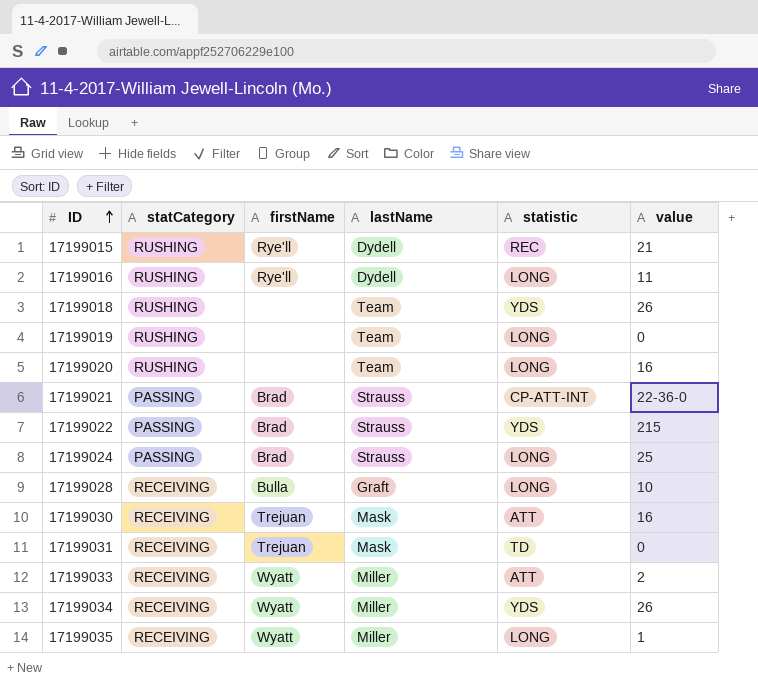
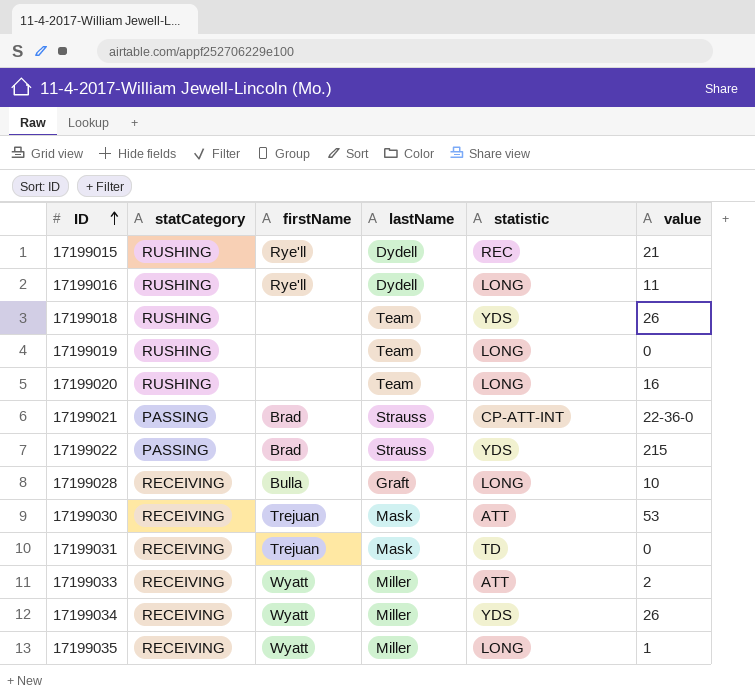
row 17199024: PASSING | Brad | Strauss | LONG | 25 -> none
17199030 | value: 16 -> 53

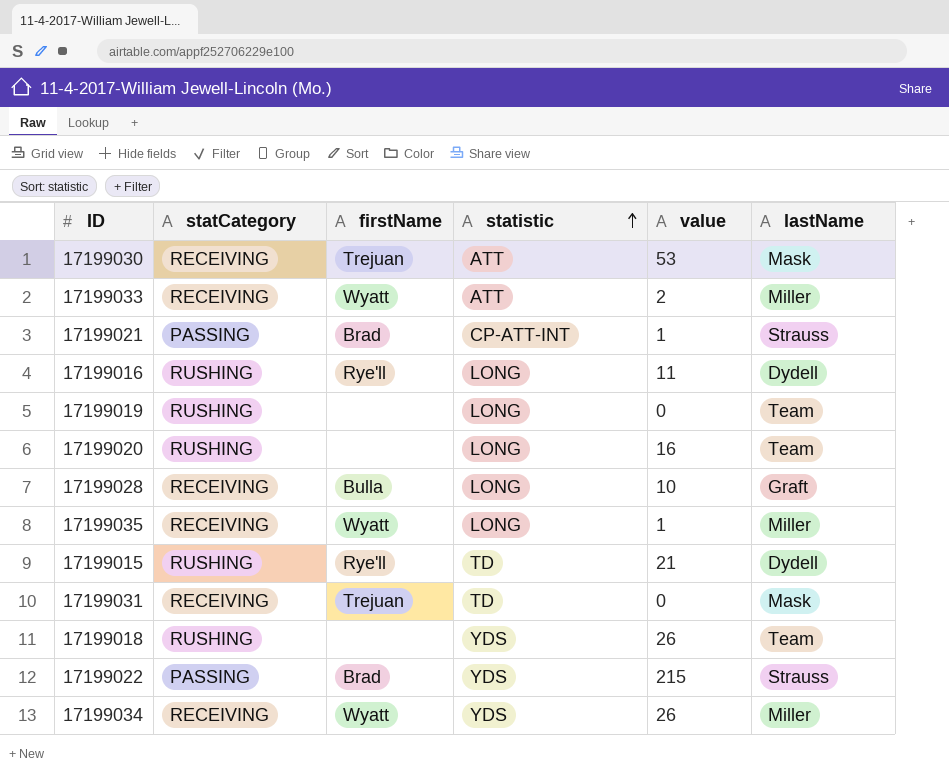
row order: ID ascending -> statistic ascending
column lastName | position: 4 -> 6
17199021 | value: 22-36-0 -> 1
17199015 | statistic: REC -> TD

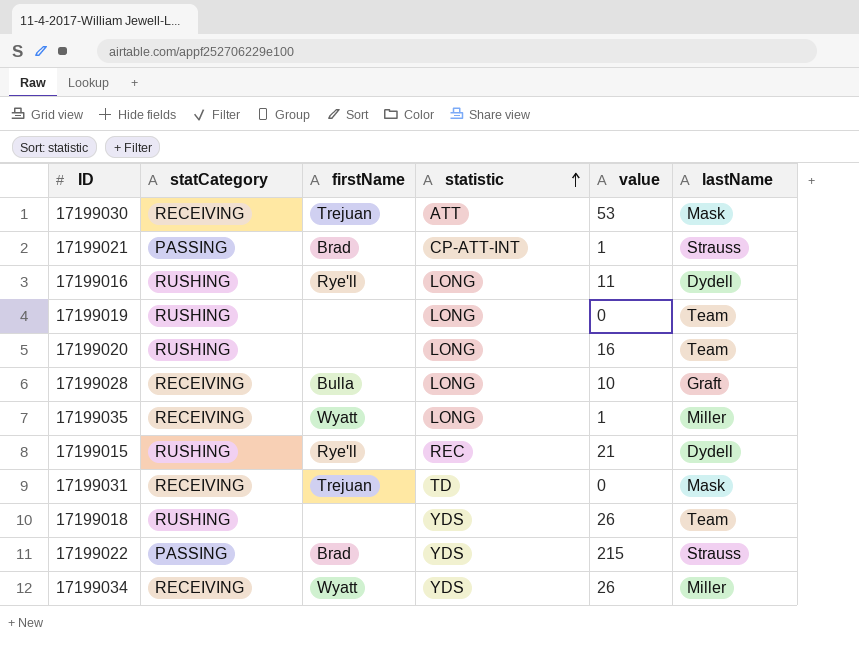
row 17199033: RECEIVING | Wyatt | ATT | 2 | Miller -> none
17199015 | statistic: TD -> REC

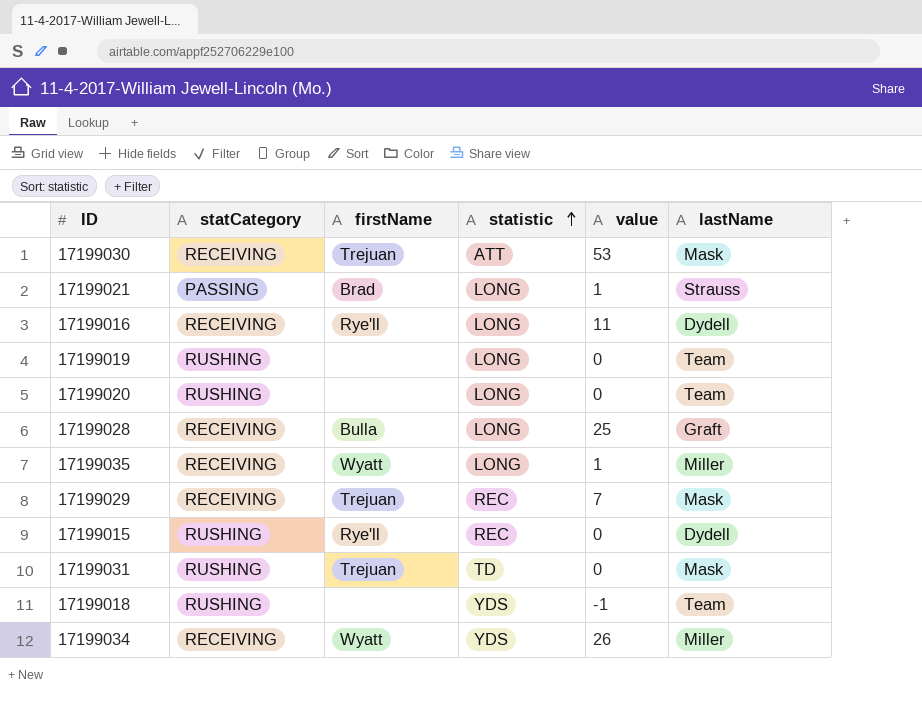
row 17199022: PASSING | Brad | YDS | 215 | Strauss -> none
17199021 | statistic: CP-ATT-INT -> LONG
17199016 | statCategory: RUSHING -> RECEIVING
17199020 | value: 16 -> 0
17199028 | value: 10 -> 25
row 17199029: none -> RECEIVING | Trejuan | REC | 7 | Mask
17199015 | value: 21 -> 0
17199031 | statCategory: RECEIVING -> RUSHING
17199018 | value: 26 -> -1

